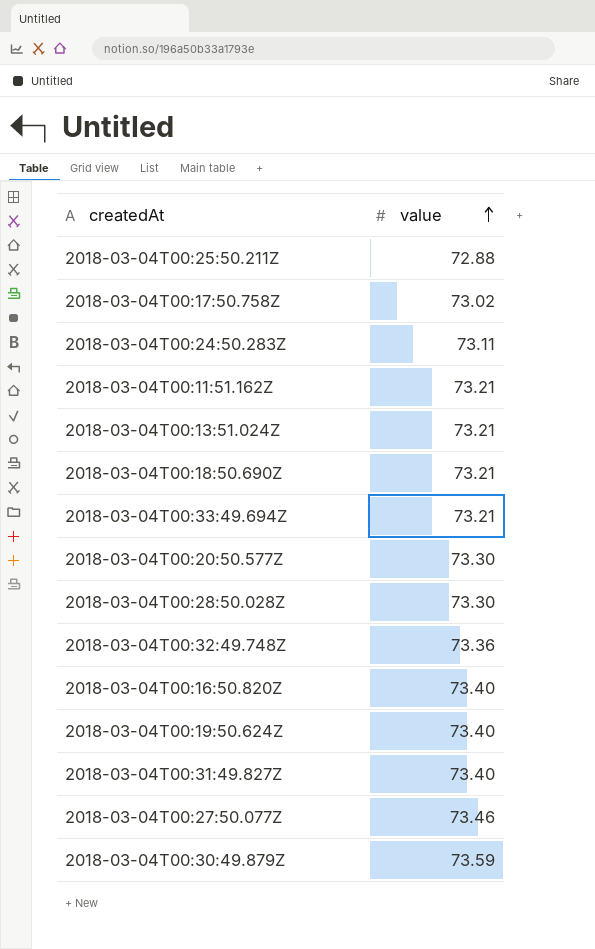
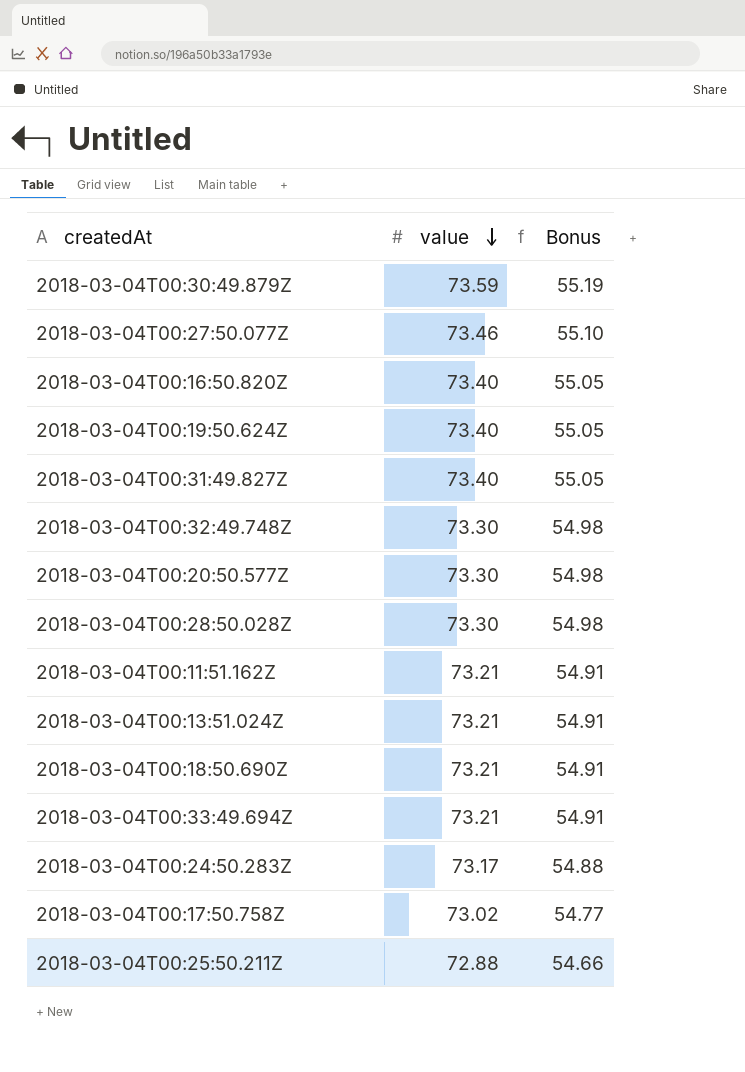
row order: value ascending -> value descending
column Bonus | formula: none -> [value] * 0.75
2018-03-04T00:32:49.748Z | value: 73.36 -> 73.30
2018-03-04T00:24:50.283Z | value: 73.11 -> 73.17

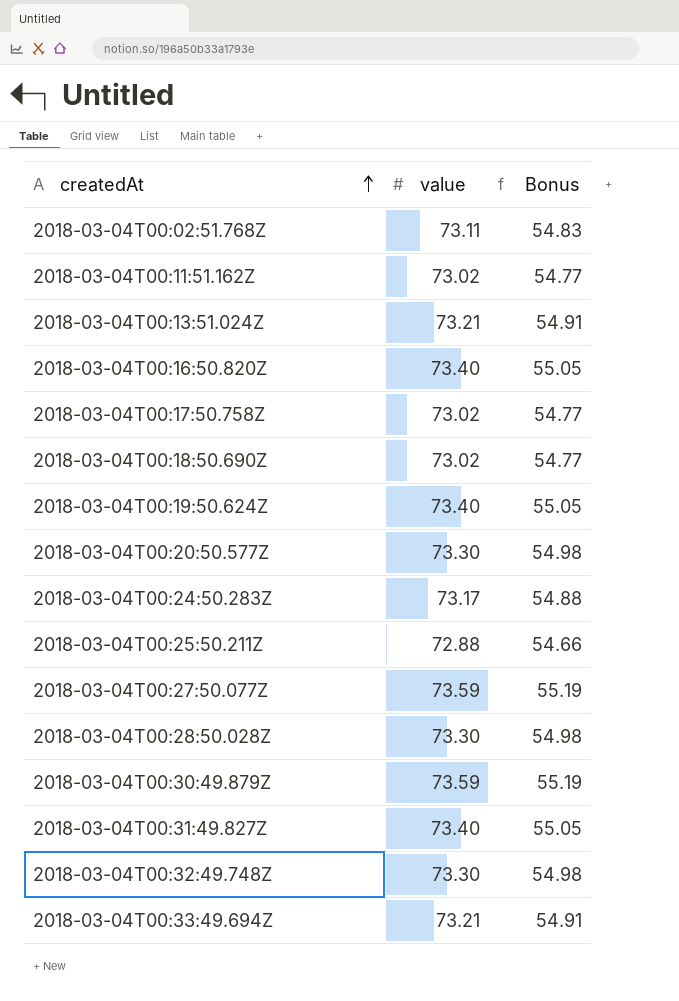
row order: value descending -> createdAt ascending
row 2018-03-04T00:02:51.768Z: none -> 73.11 | 54.83
2018-03-04T00:11:51.162Z | value: 73.21 -> 73.02
2018-03-04T00:11:51.162Z | Bonus: 54.91 -> 54.77
2018-03-04T00:18:50.690Z | value: 73.21 -> 73.02
2018-03-04T00:18:50.690Z | Bonus: 54.91 -> 54.77
2018-03-04T00:27:50.077Z | value: 73.46 -> 73.59
2018-03-04T00:27:50.077Z | Bonus: 55.10 -> 55.19

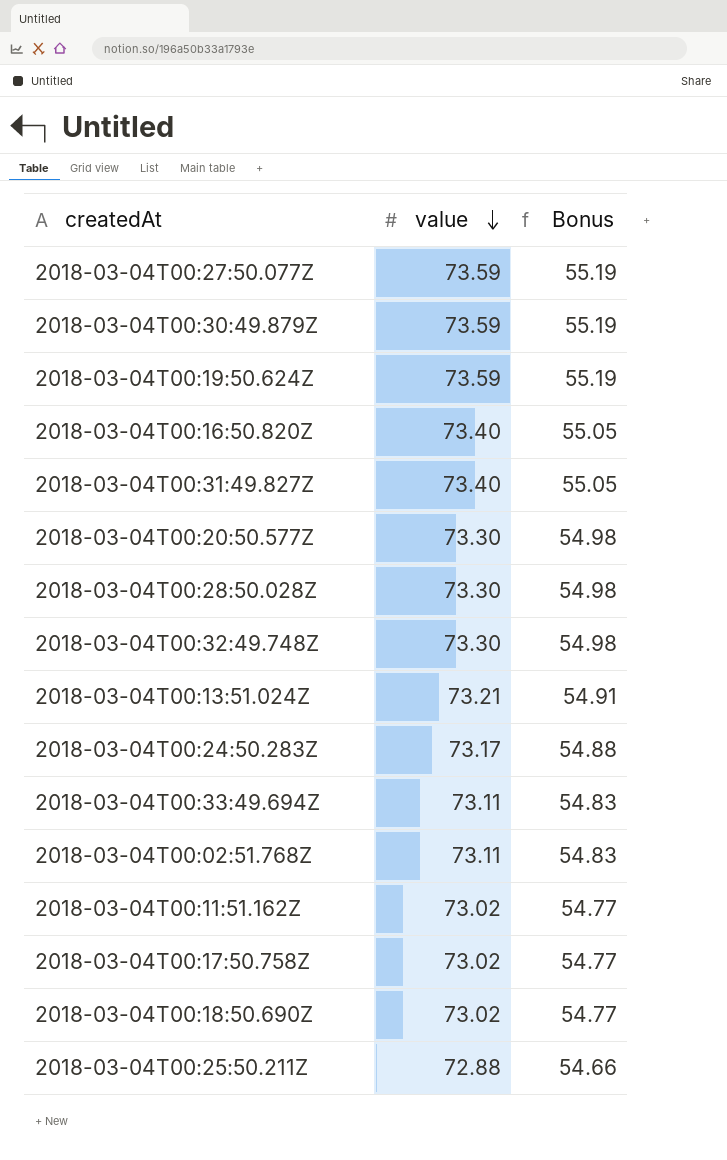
row order: createdAt ascending -> value descending
2018-03-04T00:19:50.624Z | value: 73.40 -> 73.59
2018-03-04T00:19:50.624Z | Bonus: 55.05 -> 55.19
2018-03-04T00:33:49.694Z | value: 73.21 -> 73.11
2018-03-04T00:33:49.694Z | Bonus: 54.91 -> 54.83

